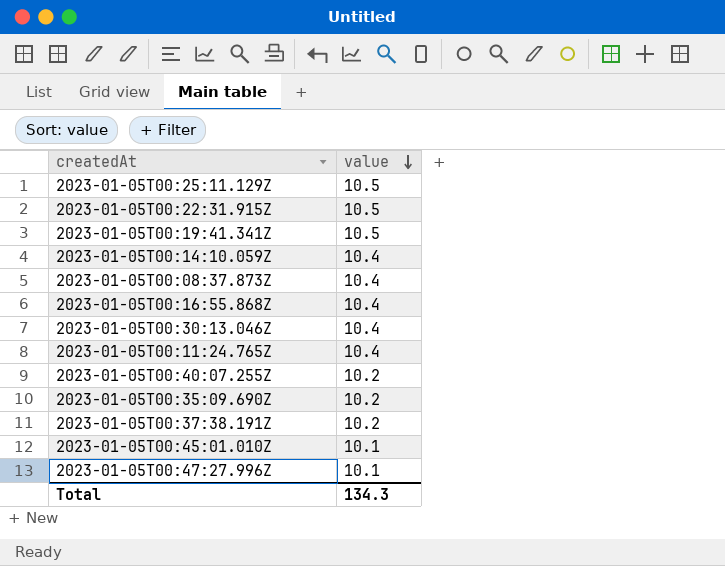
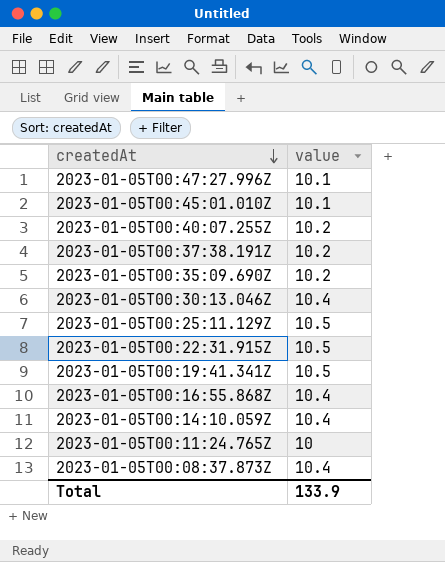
row order: value descending -> createdAt descending
2023-01-05T00:11:24.765Z | value: 10.4 -> 10
Total | value: 134.3 -> 133.9

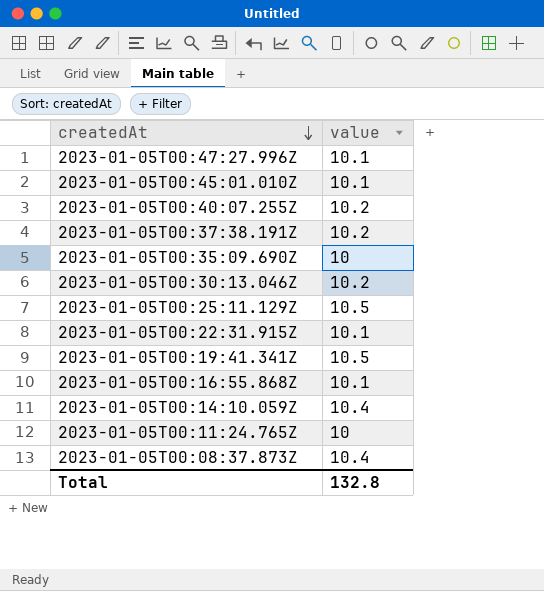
2023-01-05T00:35:09.690Z | value: 10.2 -> 10
2023-01-05T00:30:13.046Z | value: 10.4 -> 10.2
2023-01-05T00:22:31.915Z | value: 10.5 -> 10.1
2023-01-05T00:16:55.868Z | value: 10.4 -> 10.1
Total | value: 133.9 -> 132.8

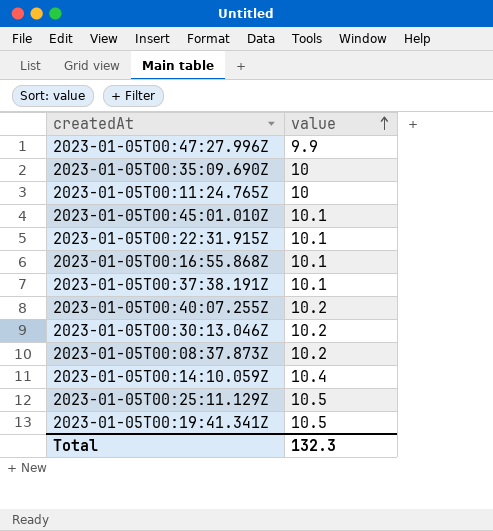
row order: createdAt descending -> value ascending
2023-01-05T00:47:27.996Z | value: 10.1 -> 9.9
2023-01-05T00:37:38.191Z | value: 10.2 -> 10.1
2023-01-05T00:08:37.873Z | value: 10.4 -> 10.2
Total | value: 132.8 -> 132.3

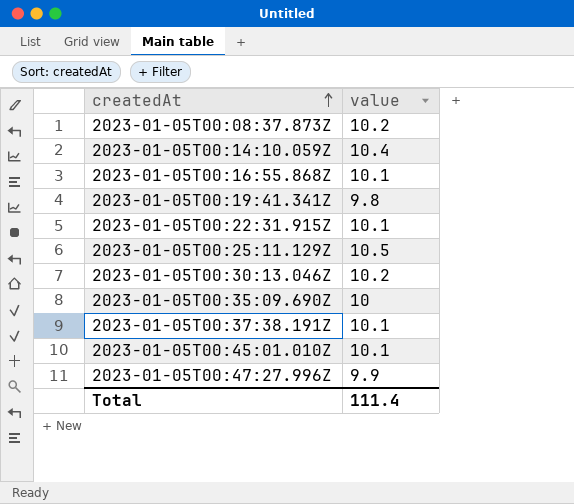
row order: value ascending -> createdAt ascending
row 2023-01-05T00:11:24.765Z: 10 -> none
row 2023-01-05T00:40:07.255Z: 10.2 -> none
2023-01-05T00:19:41.341Z | value: 10.5 -> 9.8
Total | value: 132.3 -> 111.4

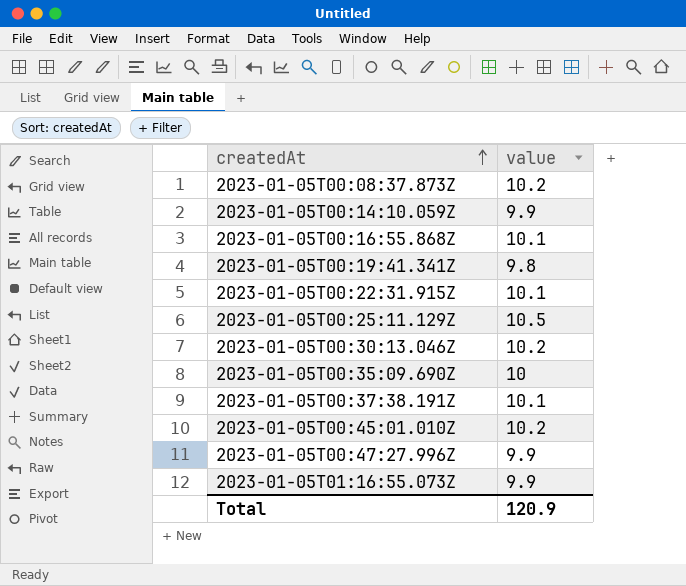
2023-01-05T00:14:10.059Z | value: 10.4 -> 9.9
2023-01-05T00:45:01.010Z | value: 10.1 -> 10.2
row 2023-01-05T01:16:55.073Z: none -> 9.9
Total | value: 111.4 -> 120.9

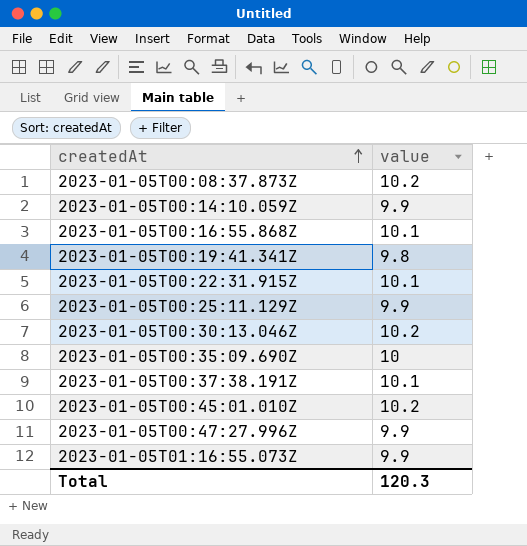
2023-01-05T00:25:11.129Z | value: 10.5 -> 9.9
Total | value: 120.9 -> 120.3

